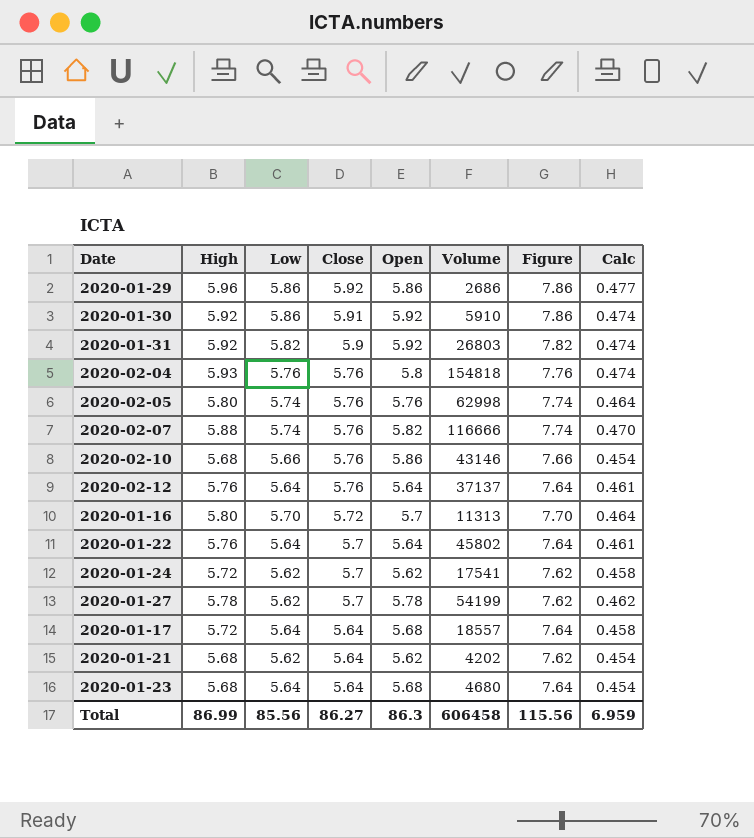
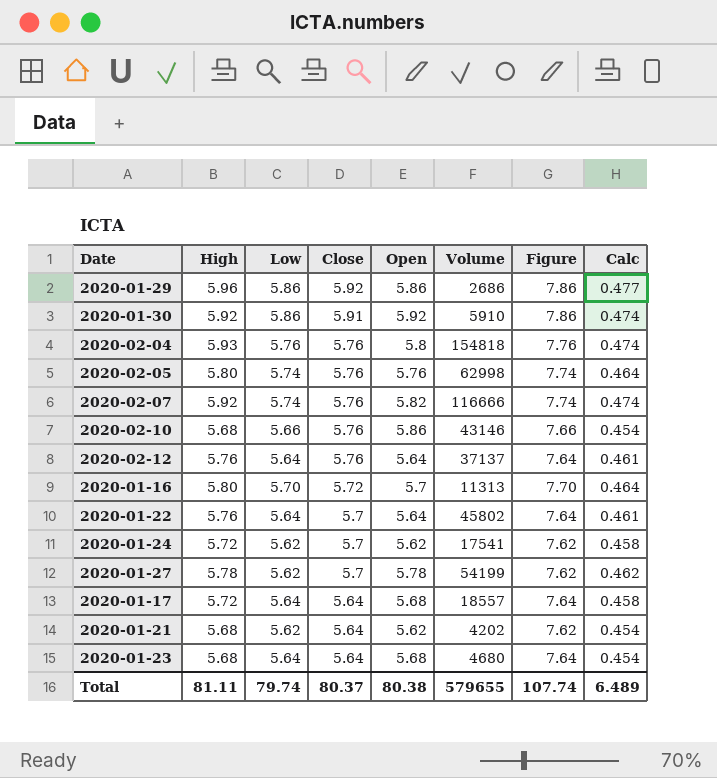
row 2020-01-31: 5.92 | 5.82 | 5.9 | 5.92 | 26803 | 7.82 | 0.474 -> none
2020-02-07 | High: 5.88 -> 5.92
2020-02-07 | Calc: 0.470 -> 0.474
Total | High: 86.99 -> 81.11
Total | Low: 85.56 -> 79.74
Total | Close: 86.27 -> 80.37
Total | Open: 86.3 -> 80.38
Total | Volume: 606458 -> 579655
Total | Figure: 115.56 -> 107.74
Total | Calc: 6.959 -> 6.489

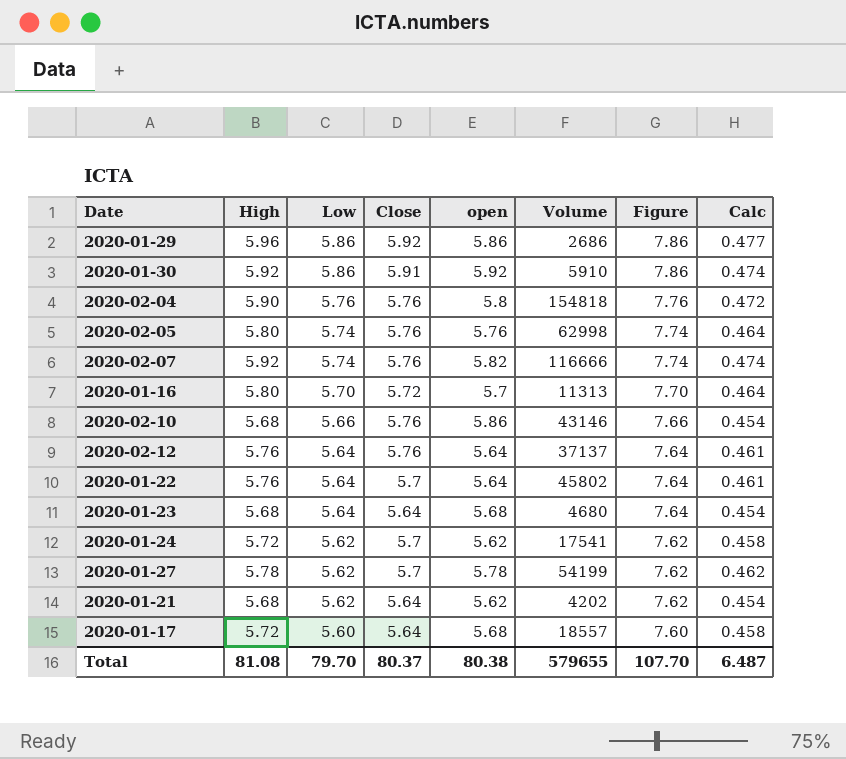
row order: Close descending -> Low descending
column name: Open -> open
2020-02-04 | High: 5.93 -> 5.90
2020-02-04 | Calc: 0.474 -> 0.472
2020-01-17 | Low: 5.64 -> 5.60
2020-01-17 | Figure: 7.64 -> 7.60
Total | High: 81.11 -> 81.08
Total | Low: 79.74 -> 79.70
Total | Figure: 107.74 -> 107.70
Total | Calc: 6.489 -> 6.487

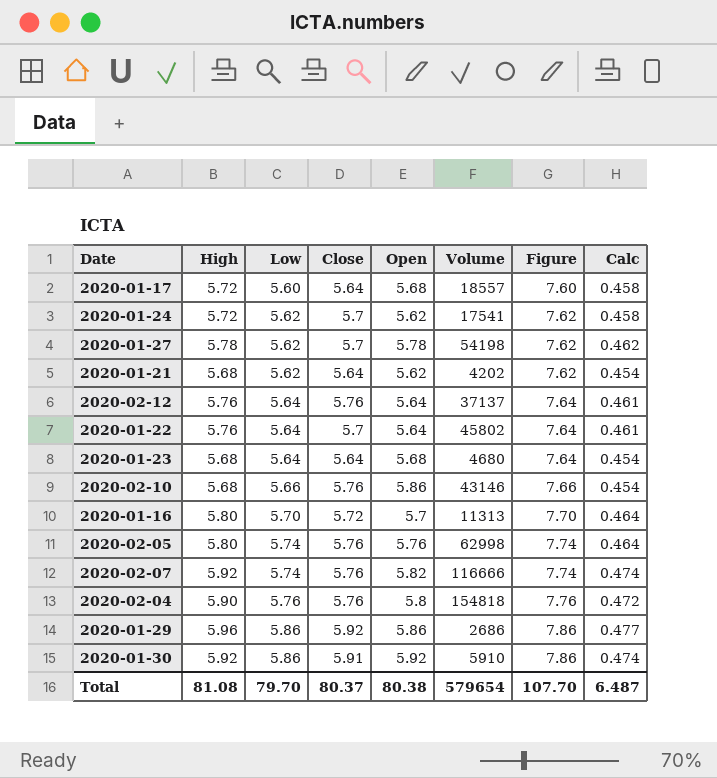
row order: Low descending -> Low ascending
column name: open -> Open
2020-01-27 | Volume: 54199 -> 54198
Total | Volume: 579655 -> 579654

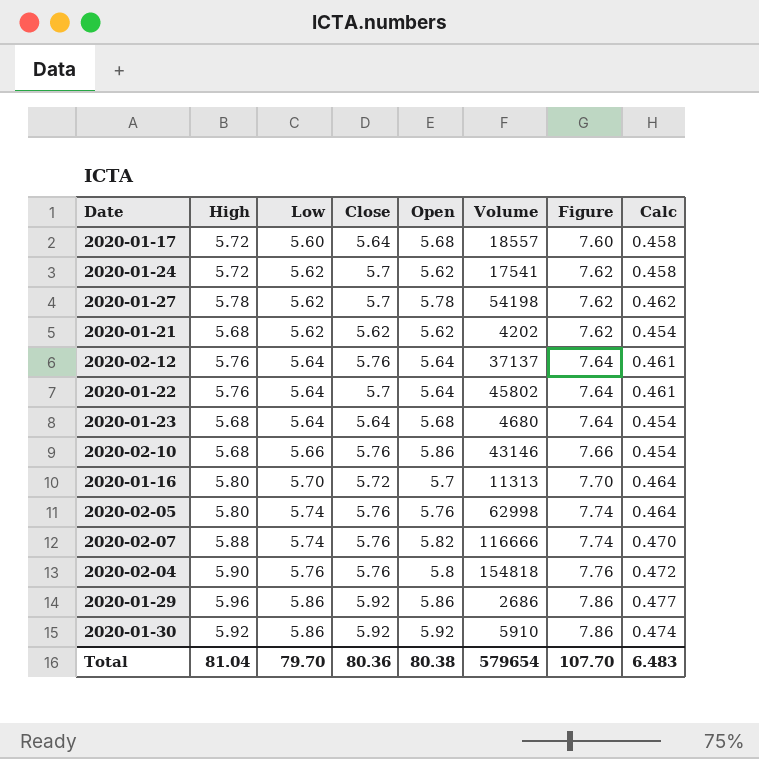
2020-01-21 | Close: 5.64 -> 5.62
2020-02-07 | High: 5.92 -> 5.88
2020-02-07 | Calc: 0.474 -> 0.470
2020-01-30 | Close: 5.91 -> 5.92
Total | High: 81.08 -> 81.04
Total | Close: 80.37 -> 80.36
Total | Calc: 6.487 -> 6.483

